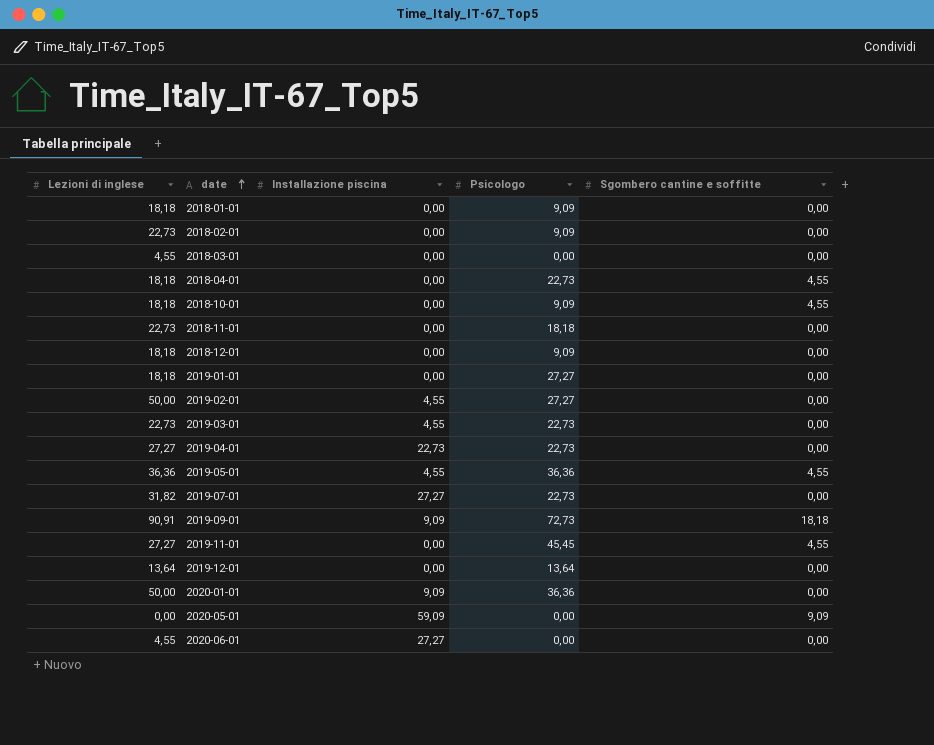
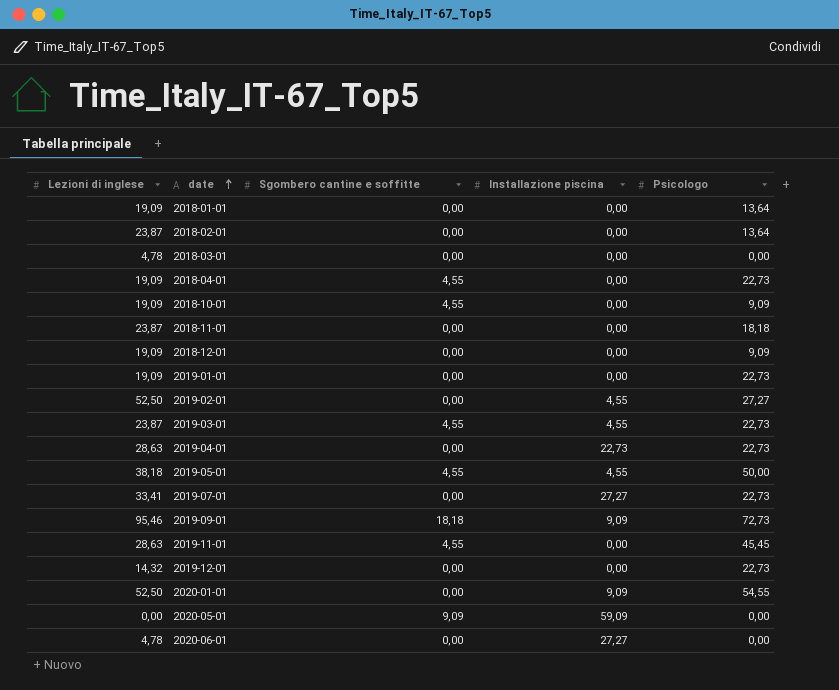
column Sgombero cantine e soffitte | position: 5 -> 3
2018-01-01 | Lezioni di inglese: 18,18 -> 19,09
2018-01-01 | Psicologo: 9,09 -> 13,64
2018-02-01 | Lezioni di inglese: 22,73 -> 23,87
2018-02-01 | Psicologo: 9,09 -> 13,64
2018-03-01 | Lezioni di inglese: 4,55 -> 4,78
2018-04-01 | Lezioni di inglese: 18,18 -> 19,09
2018-10-01 | Lezioni di inglese: 18,18 -> 19,09
2018-11-01 | Lezioni di inglese: 22,73 -> 23,87
2018-12-01 | Lezioni di inglese: 18,18 -> 19,09
2019-01-01 | Lezioni di inglese: 18,18 -> 19,09
2019-01-01 | Psicologo: 27,27 -> 22,73
2019-02-01 | Lezioni di inglese: 50,00 -> 52,50
2019-03-01 | Lezioni di inglese: 22,73 -> 23,87
2019-03-01 | Sgombero cantine e soffitte: 0,00 -> 4,55
2019-04-01 | Lezioni di inglese: 27,27 -> 28,63
2019-05-01 | Lezioni di inglese: 36,36 -> 38,18
2019-05-01 | Psicologo: 36,36 -> 50,00
2019-07-01 | Lezioni di inglese: 31,82 -> 33,41
2019-09-01 | Lezioni di inglese: 90,91 -> 95,46
2019-11-01 | Lezioni di inglese: 27,27 -> 28,63
2019-12-01 | Lezioni di inglese: 13,64 -> 14,32
2019-12-01 | Psicologo: 13,64 -> 22,73
2020-01-01 | Lezioni di inglese: 50,00 -> 52,50
2020-01-01 | Psicologo: 36,36 -> 54,55
2020-06-01 | Lezioni di inglese: 4,55 -> 4,78

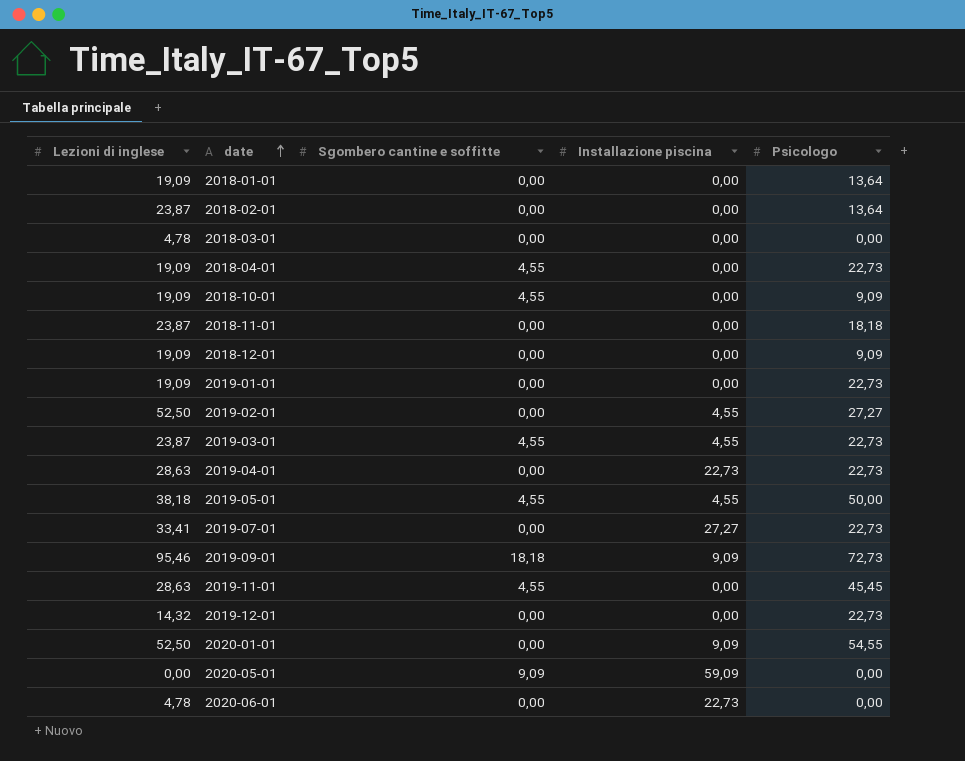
2020-06-01 | Installazione piscina: 27,27 -> 22,73

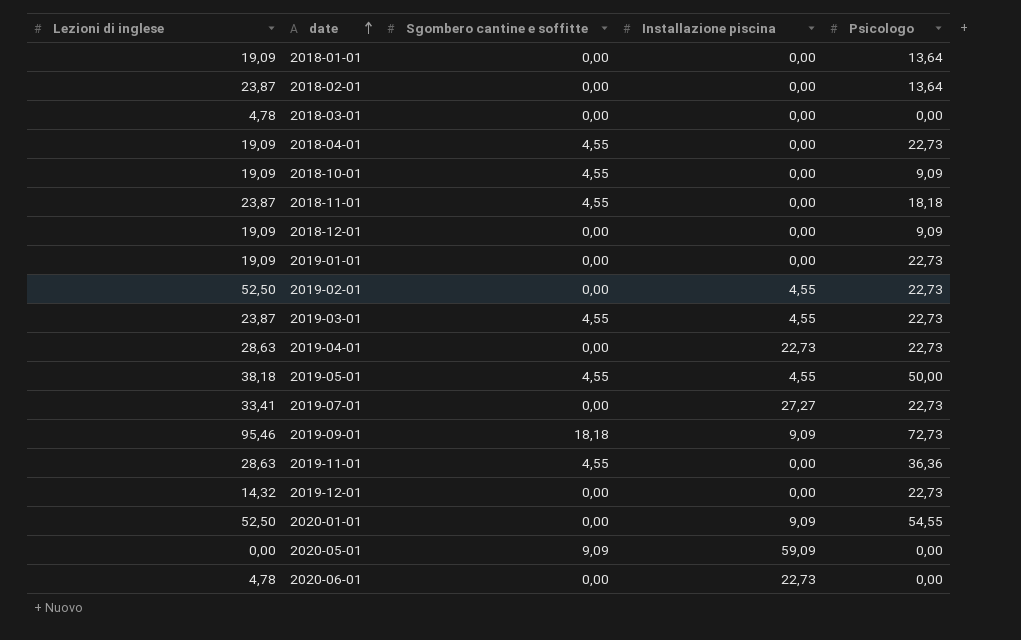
2018-11-01 | Sgombero cantine e soffitte: 0,00 -> 4,55
2019-02-01 | Psicologo: 27,27 -> 22,73
2019-11-01 | Psicologo: 45,45 -> 36,36

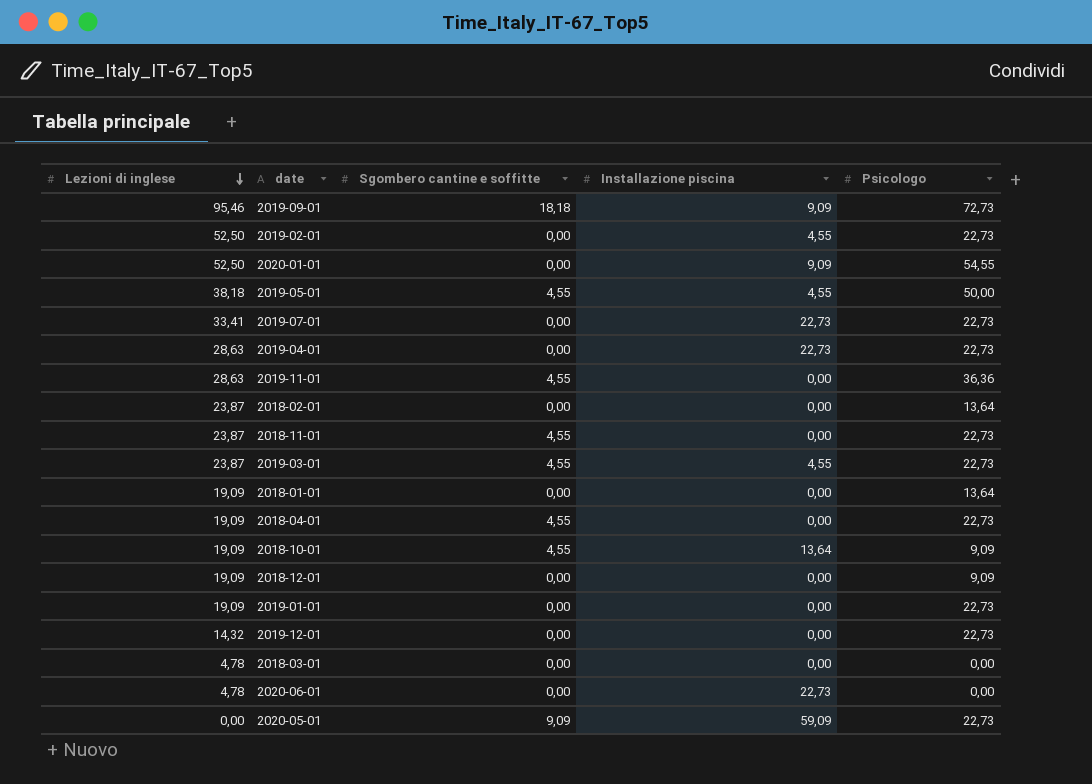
row order: date ascending -> Lezioni di inglese descending
2019-07-01 | Installazione piscina: 27,27 -> 22,73
2018-11-01 | Psicologo: 18,18 -> 22,73
2018-10-01 | Installazione piscina: 0,00 -> 13,64
2020-05-01 | Psicologo: 0,00 -> 22,73

